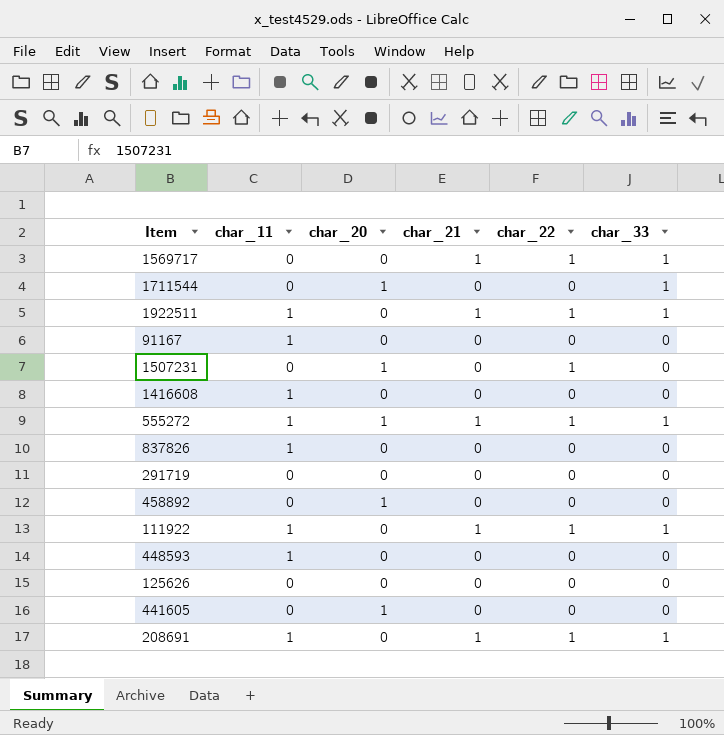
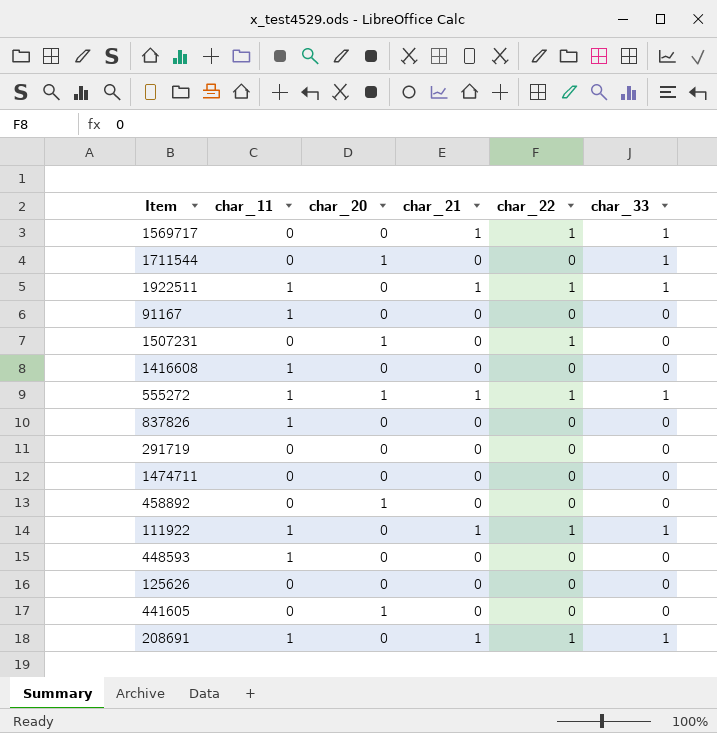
row 1474711: none -> 0 | 0 | 0 | 0 | 0

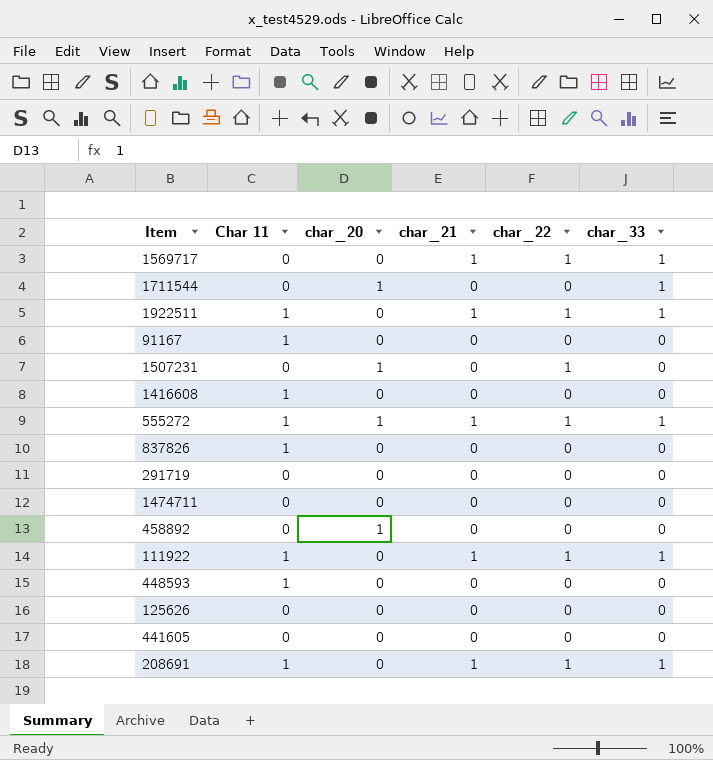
column name: char_11 -> Char 11
441605 | char_20: 1 -> 0

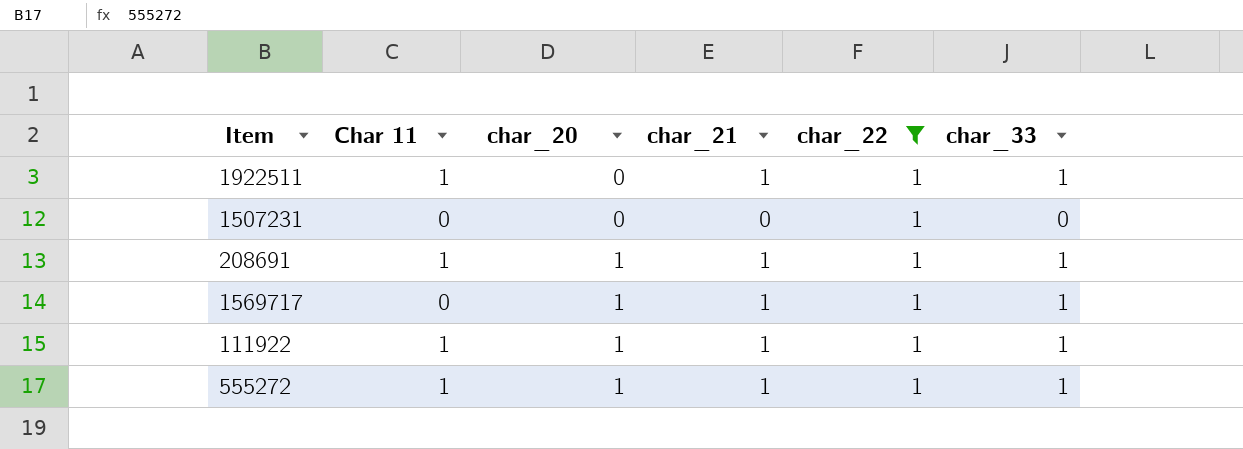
filter: none -> char_22 = 1
row order: none -> char_20 ascending
1507231 | char_20: 1 -> 0
208691 | char_20: 0 -> 1
1569717 | char_20: 0 -> 1
111922 | char_20: 0 -> 1

